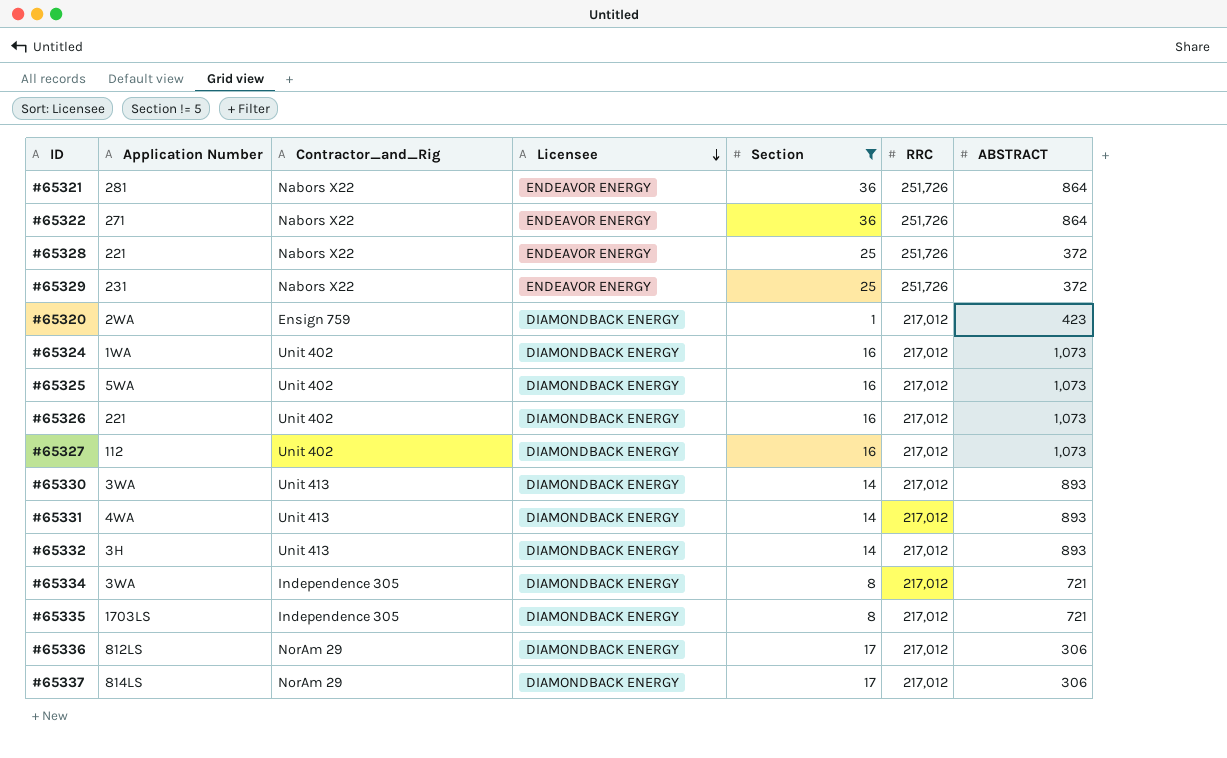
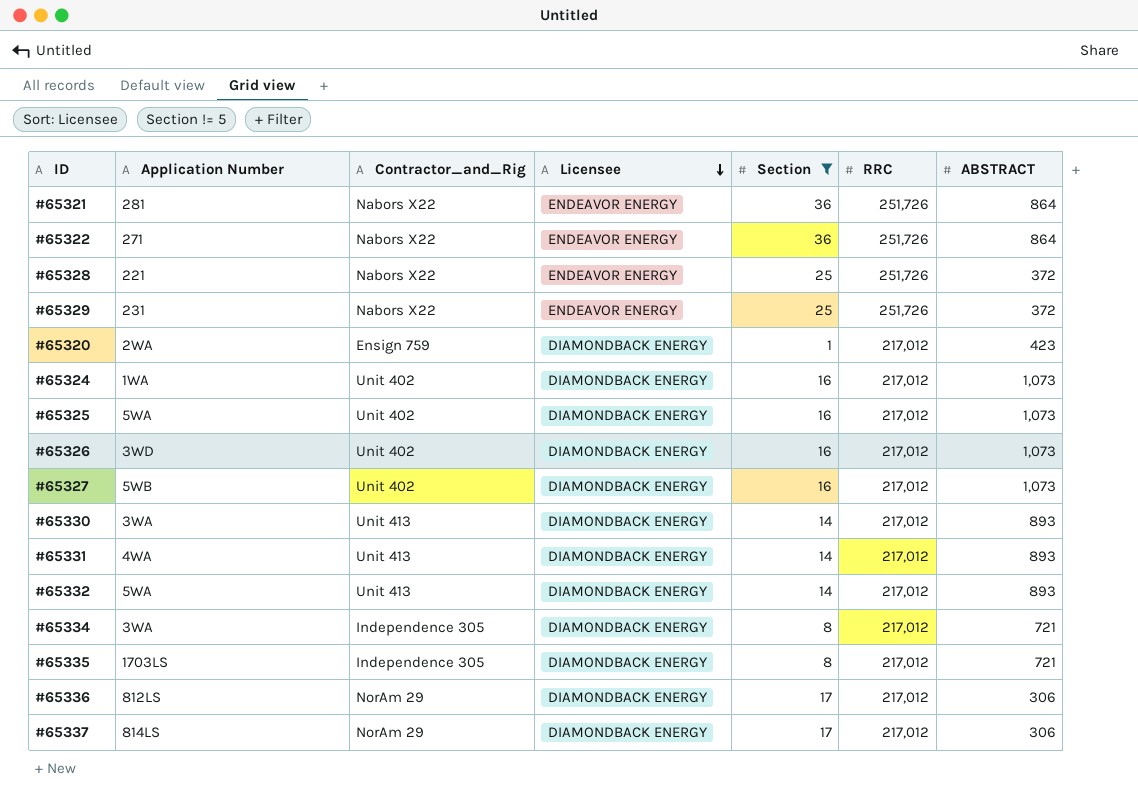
#65326 | Application Number: 221 -> 3WD
#65327 | Application Number: 112 -> 5WB
#65332 | Application Number: 3H -> 5WA

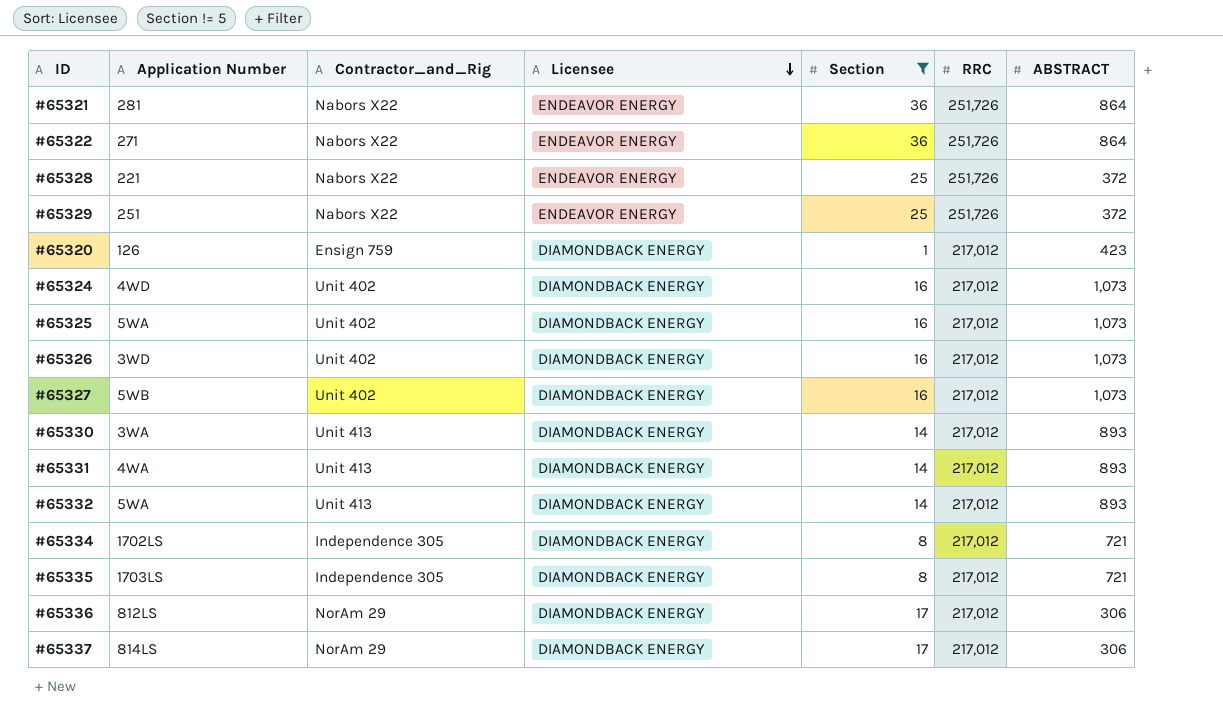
#65329 | Application Number: 231 -> 251
#65320 | Application Number: 2WA -> 126
#65324 | Application Number: 1WA -> 4WD
#65334 | Application Number: 3WA -> 1702LS

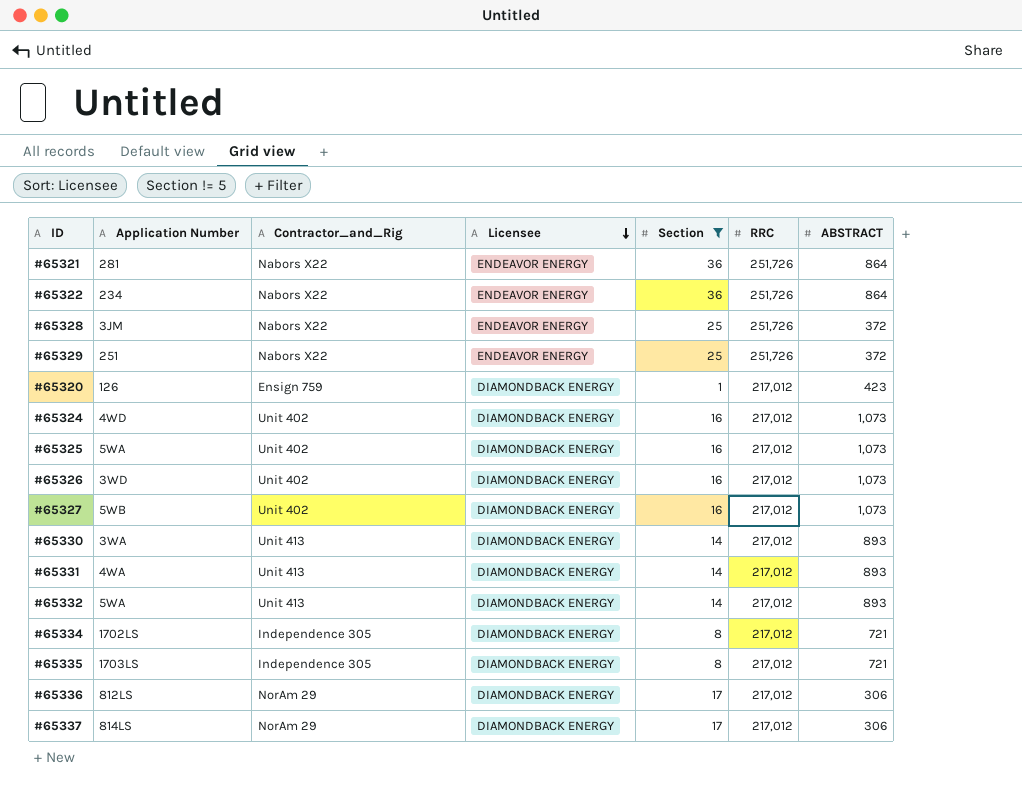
#65322 | Application Number: 271 -> 234
#65328 | Application Number: 221 -> 3JM

